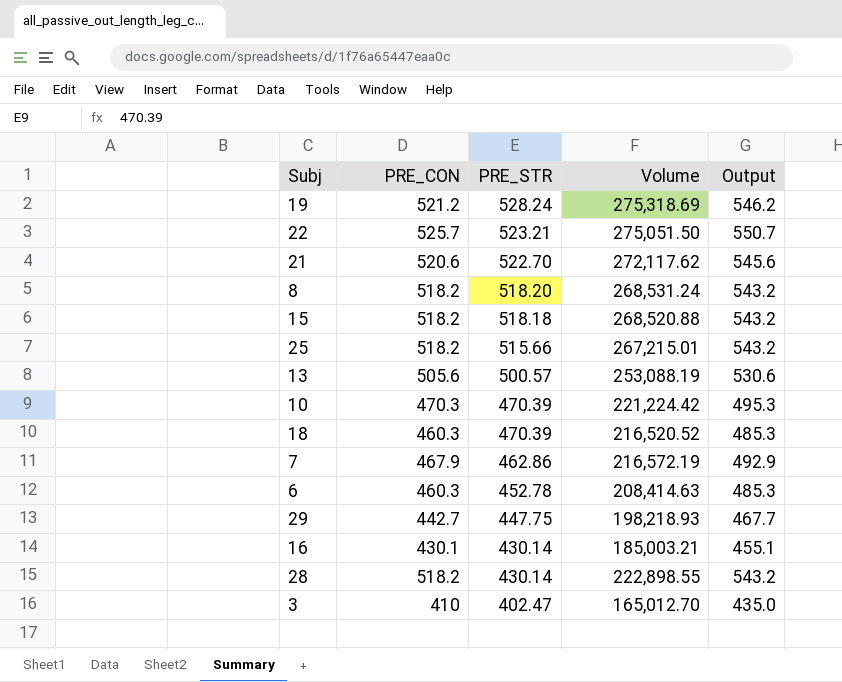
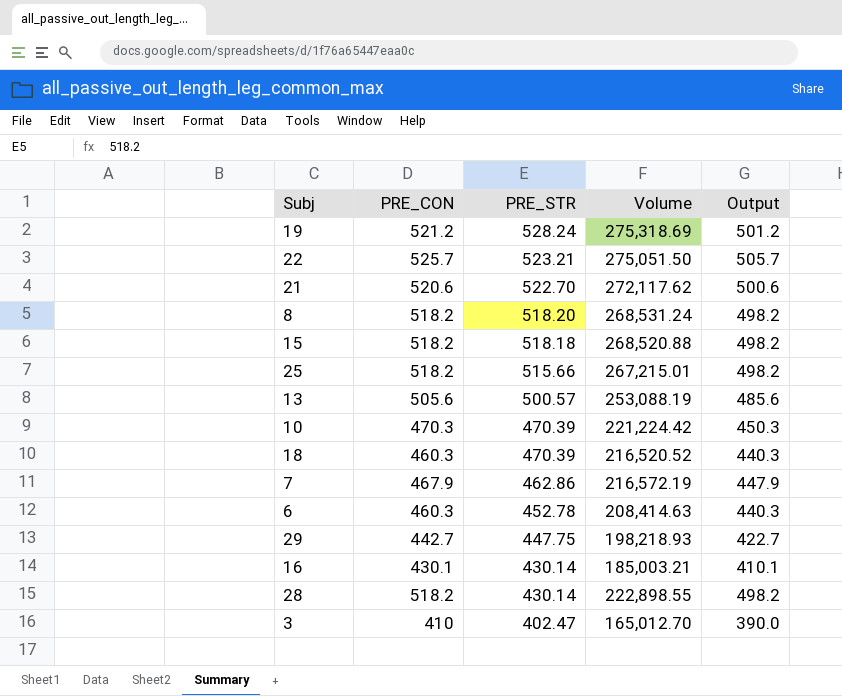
column Output | formula: [PRE_CON] + 25 -> [PRE_CON] - 20

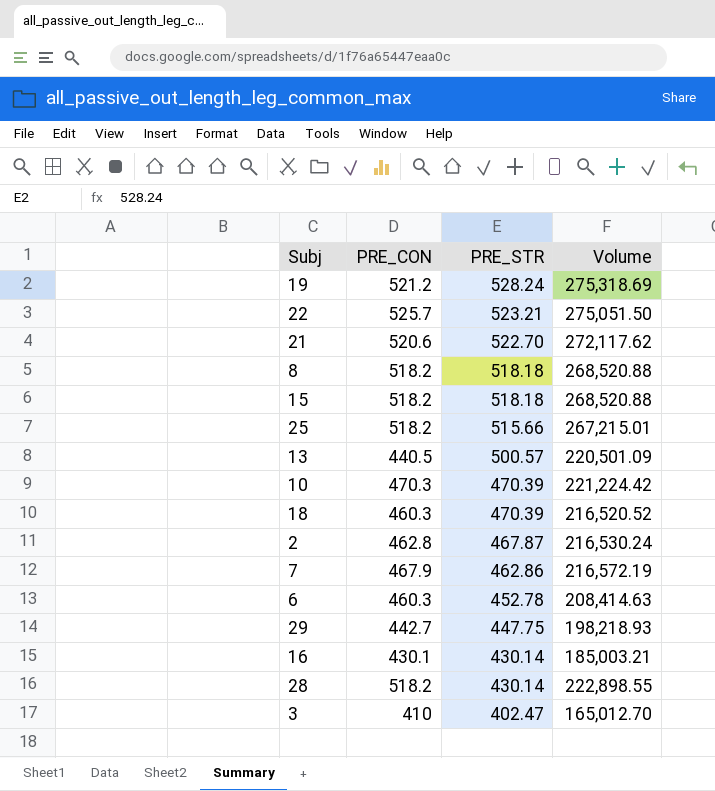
column Output | formula: [PRE_CON] - 20 -> none
8 | PRE_STR: 518.20 -> 518.18
8 | Volume: 268,531.24 -> 268,520.88
13 | PRE_CON: 505.6 -> 440.5
13 | Volume: 253,088.19 -> 220,501.09
row 2: none -> 462.8 | 467.87 | 216,530.24

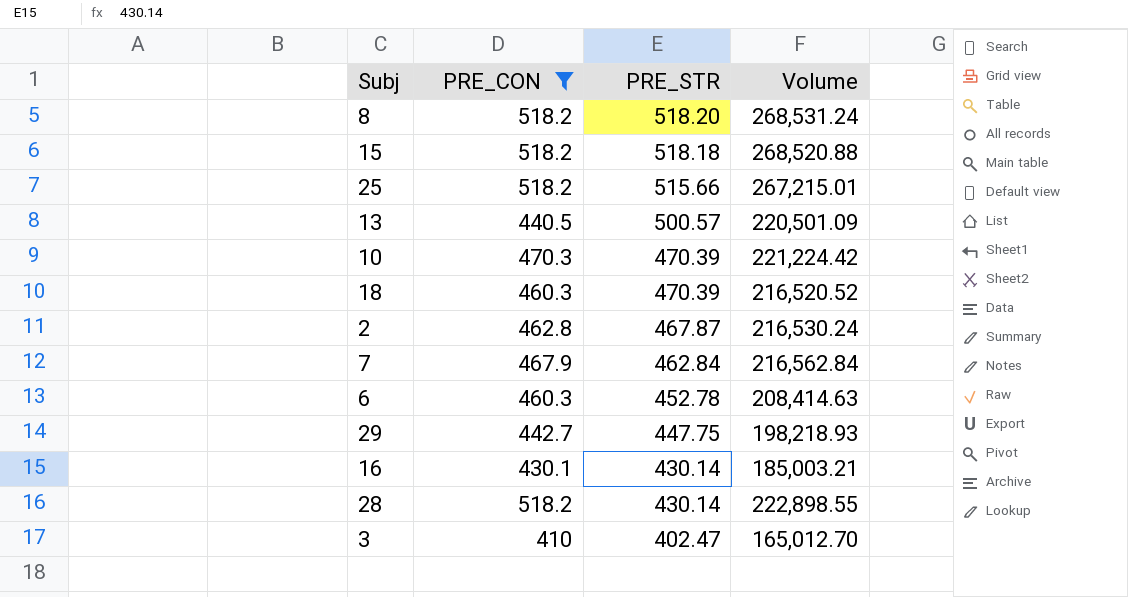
filter: none -> PRE_CON <= 518.2
8 | PRE_STR: 518.18 -> 518.20
8 | Volume: 268,520.88 -> 268,531.24
7 | PRE_STR: 462.86 -> 462.84
7 | Volume: 216,572.19 -> 216,562.84

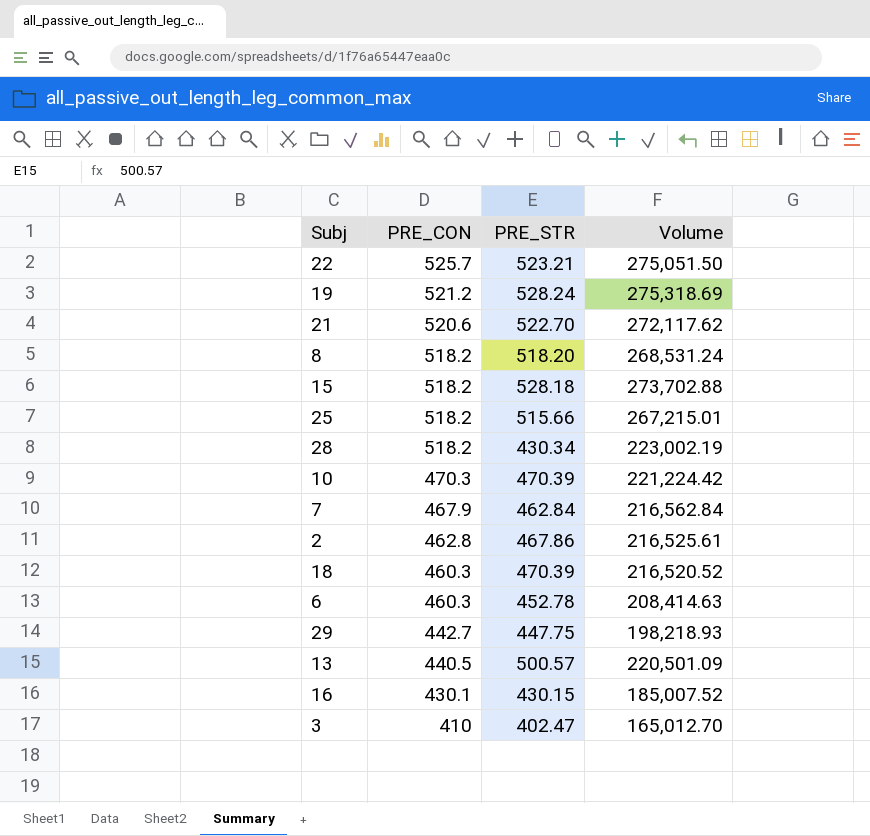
filter: PRE_CON <= 518.2 -> none
row order: PRE_STR descending -> PRE_CON descending
15 | PRE_STR: 518.18 -> 528.18
15 | Volume: 268,520.88 -> 273,702.88
28 | PRE_STR: 430.14 -> 430.34
28 | Volume: 222,898.55 -> 223,002.19
2 | PRE_STR: 467.87 -> 467.86
2 | Volume: 216,530.24 -> 216,525.61
16 | PRE_STR: 430.14 -> 430.15
16 | Volume: 185,003.21 -> 185,007.52

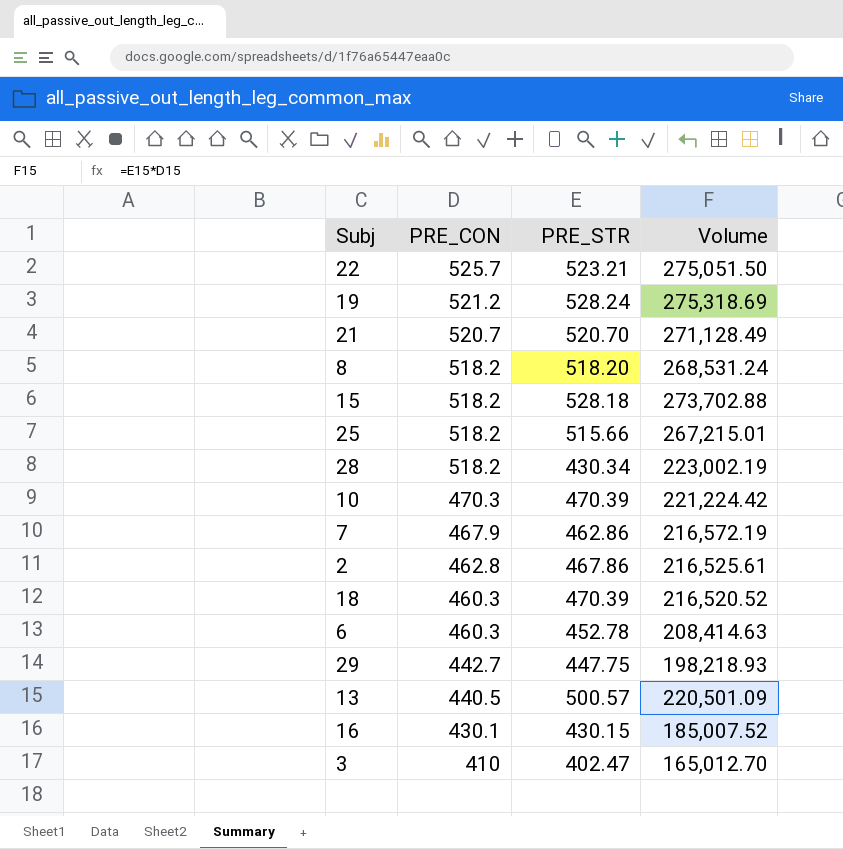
21 | PRE_CON: 520.6 -> 520.7
21 | PRE_STR: 522.70 -> 520.70
21 | Volume: 272,117.62 -> 271,128.49
7 | PRE_STR: 462.84 -> 462.86
7 | Volume: 216,562.84 -> 216,572.19

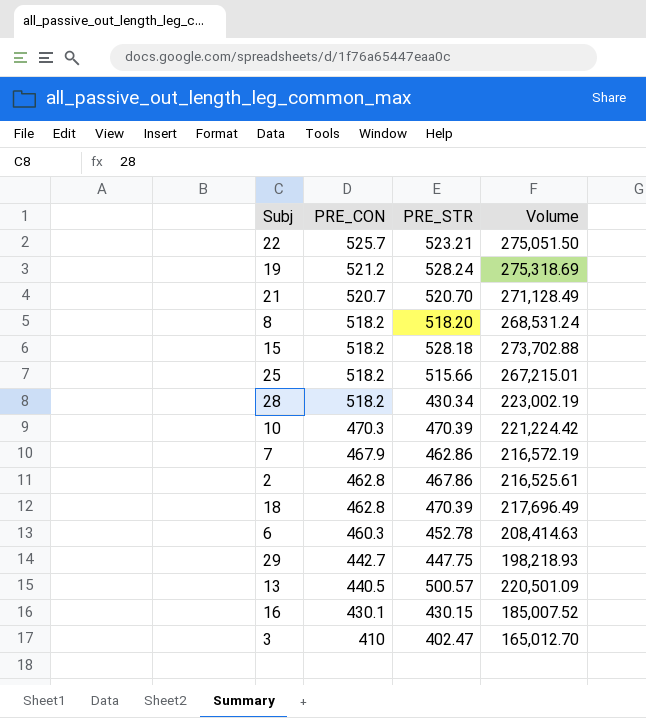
18 | PRE_CON: 460.3 -> 462.8
18 | Volume: 216,520.52 -> 217,696.49

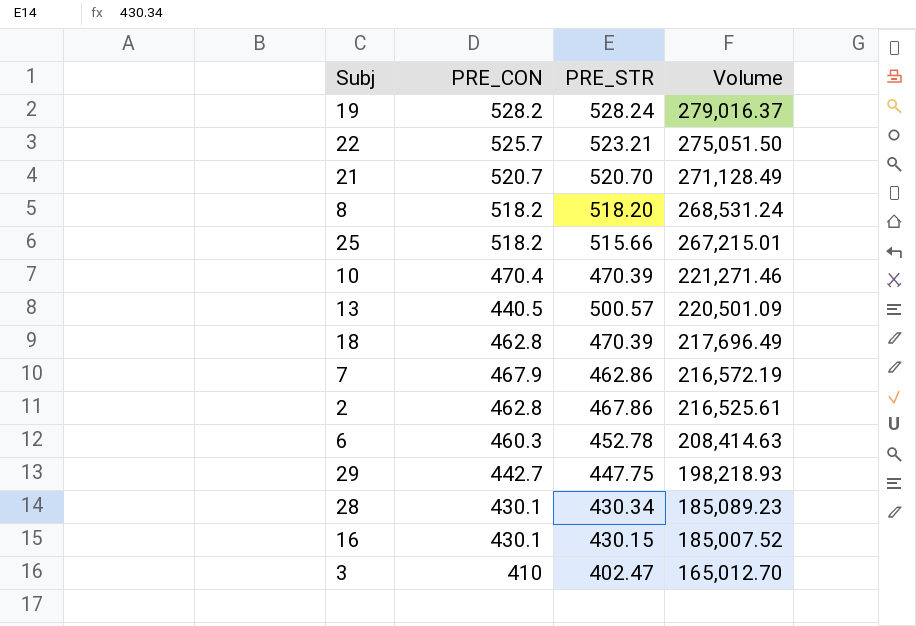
row order: PRE_CON descending -> Volume descending
row 15: 518.2 | 528.18 | 273,702.88 -> none
19 | PRE_CON: 521.2 -> 528.2
19 | Volume: 275,318.69 -> 279,016.37
10 | PRE_CON: 470.3 -> 470.4
10 | Volume: 221,224.42 -> 221,271.46
28 | PRE_CON: 518.2 -> 430.1
28 | Volume: 223,002.19 -> 185,089.23

